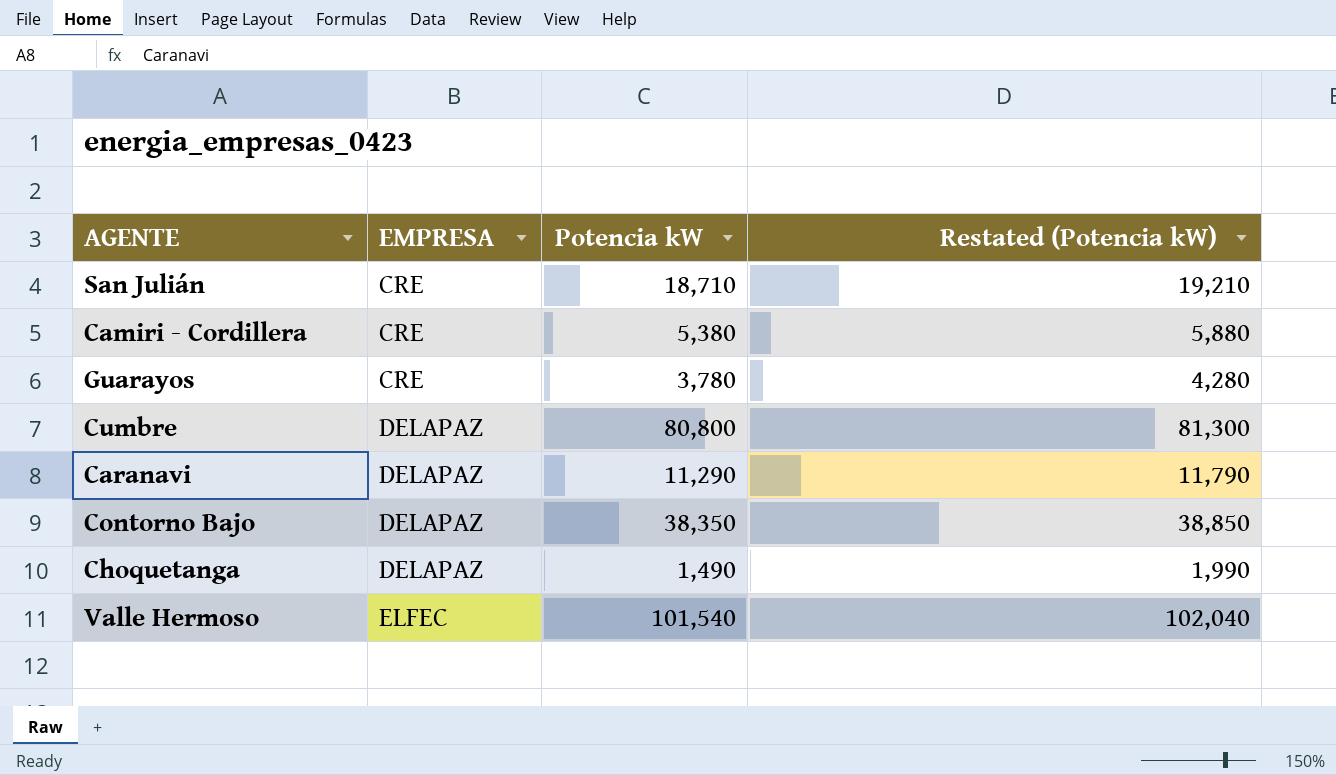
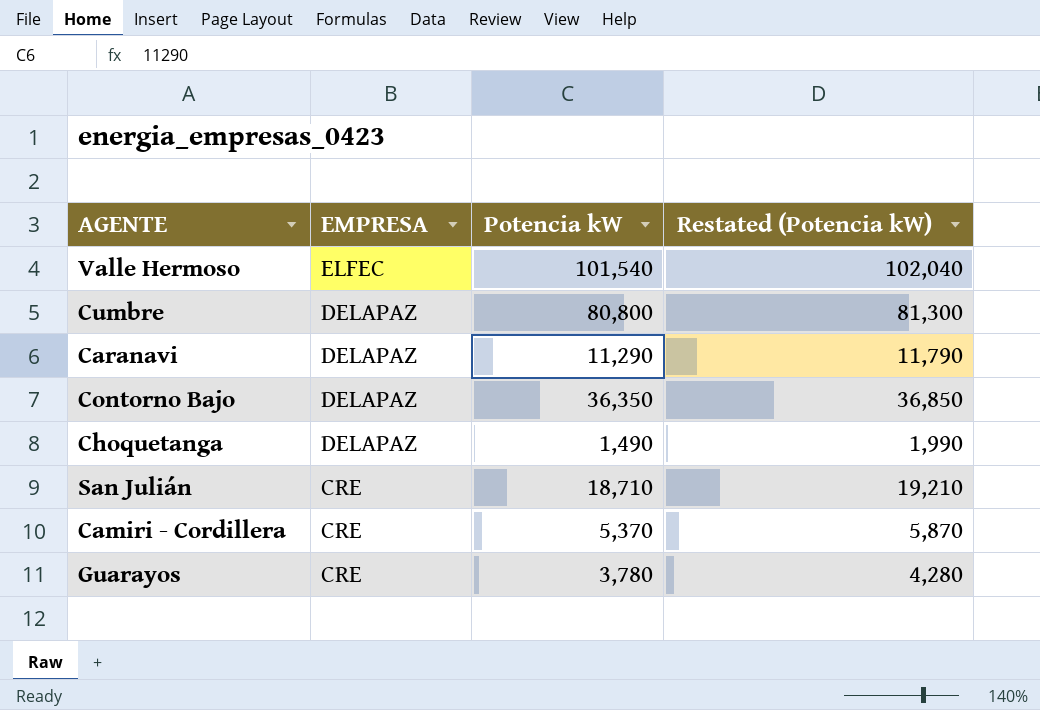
row order: EMPRESA ascending -> EMPRESA descending
Contorno Bajo | Potencia kW: 38,350 -> 36,350
Contorno Bajo | Restated (Potencia kW): 38,850 -> 36,850
Camiri - Cordillera | Potencia kW: 5,380 -> 5,370
Camiri - Cordillera | Restated (Potencia kW): 5,880 -> 5,870

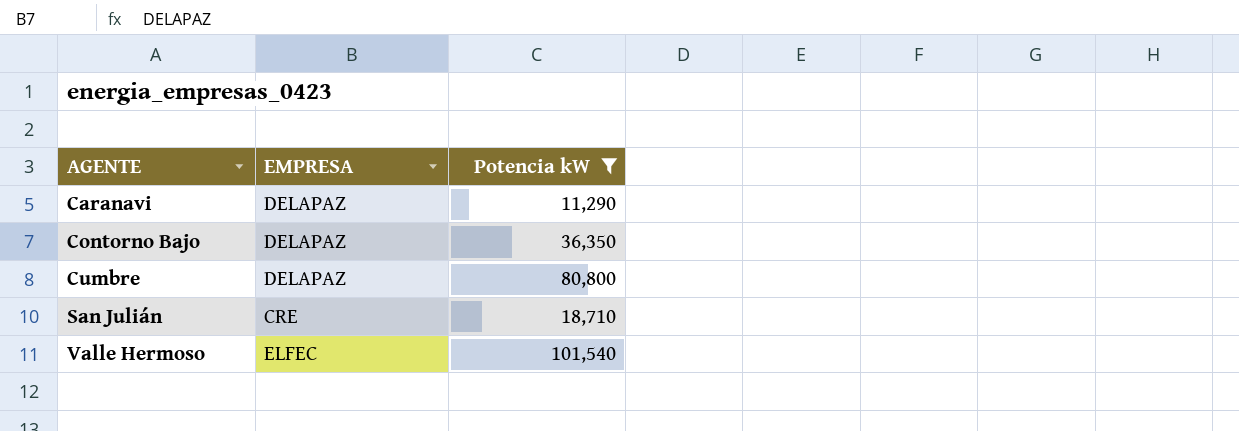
filter: none -> Potencia kW >= 11,290
row order: EMPRESA descending -> AGENTE ascending
column Restated (Potencia kW) | formula: [Potencia kW] + 500 -> none

